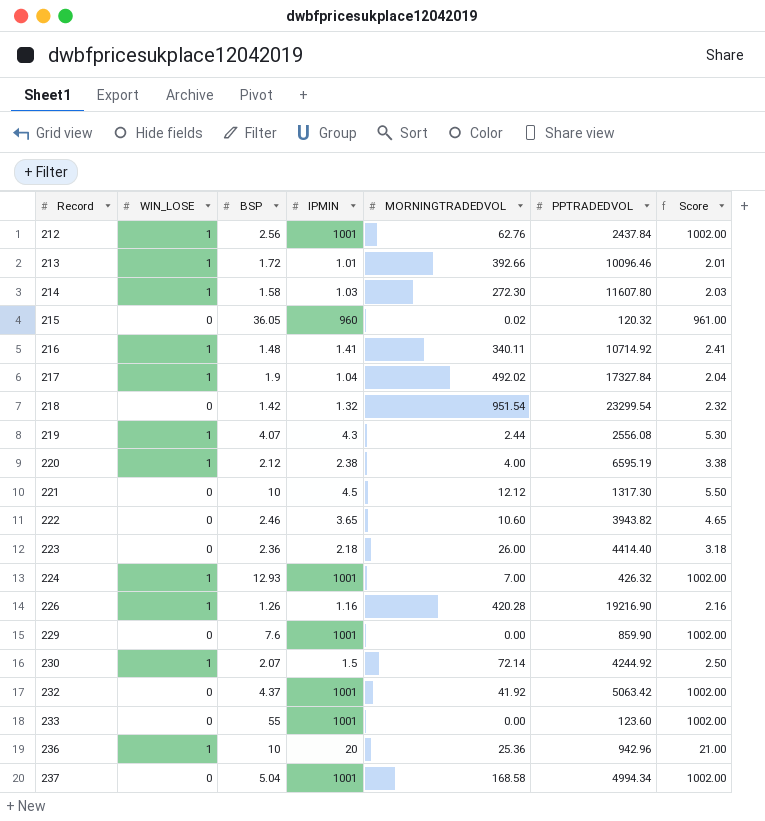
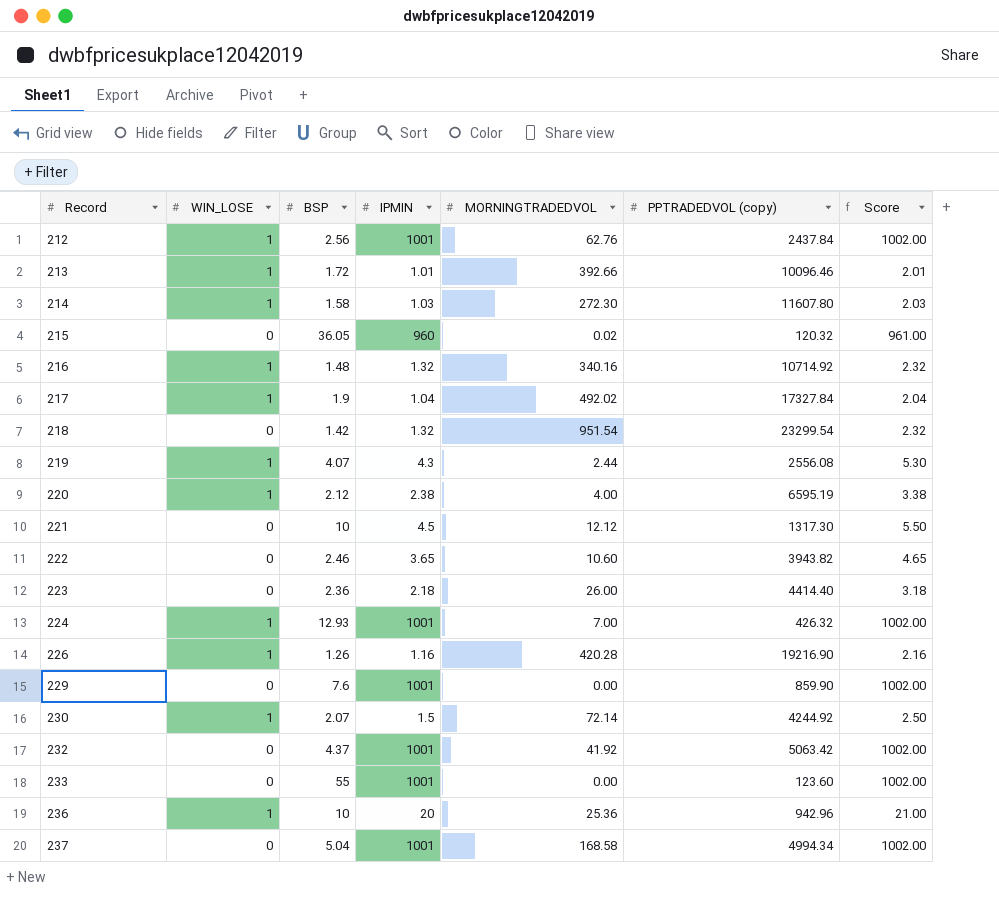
column name: PPTRADEDVOL -> PPTRADEDVOL (copy)
216 | IPMIN: 1.41 -> 1.32
216 | MORNINGTRADEDVOL: 340.11 -> 340.16
216 | Score: 2.41 -> 2.32

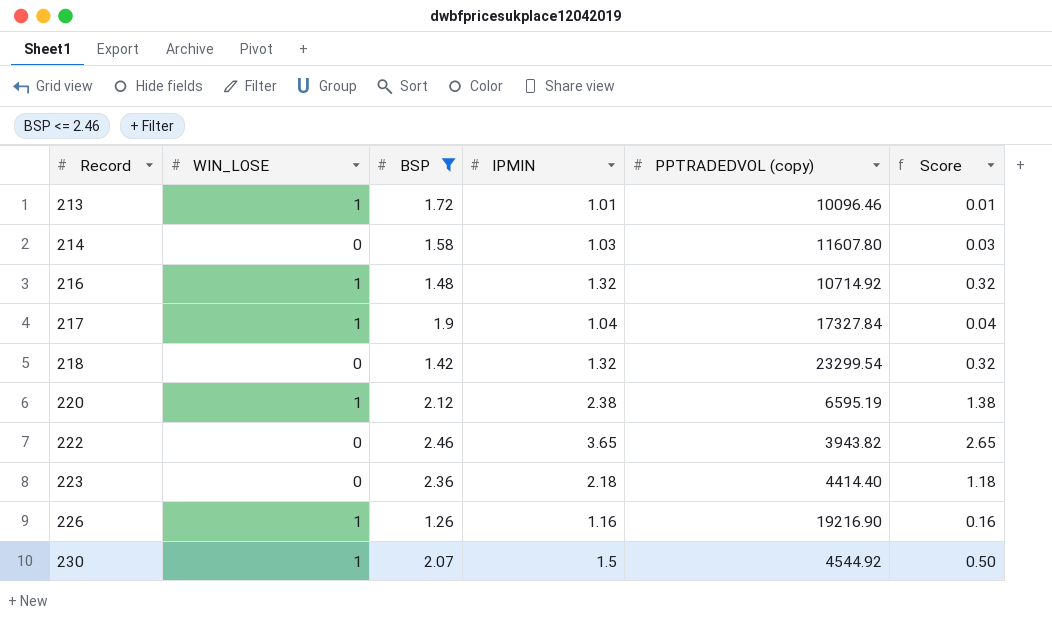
filter: none -> BSP <= 2.46
column MORNINGTRADEDVOL | position: 5 -> none
column Score | formula: [IPMIN] + 1 -> [IPMIN] - 1
214 | WIN_LOSE: 1 -> 0
230 | PPTRADEDVOL (copy): 4244.92 -> 4544.92

